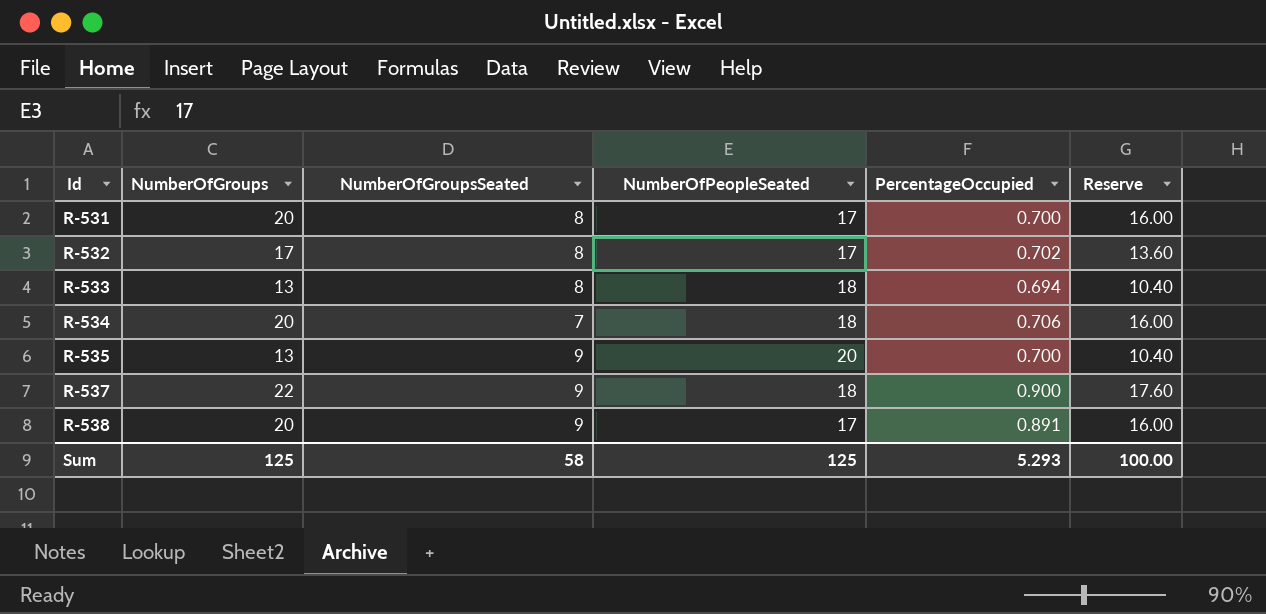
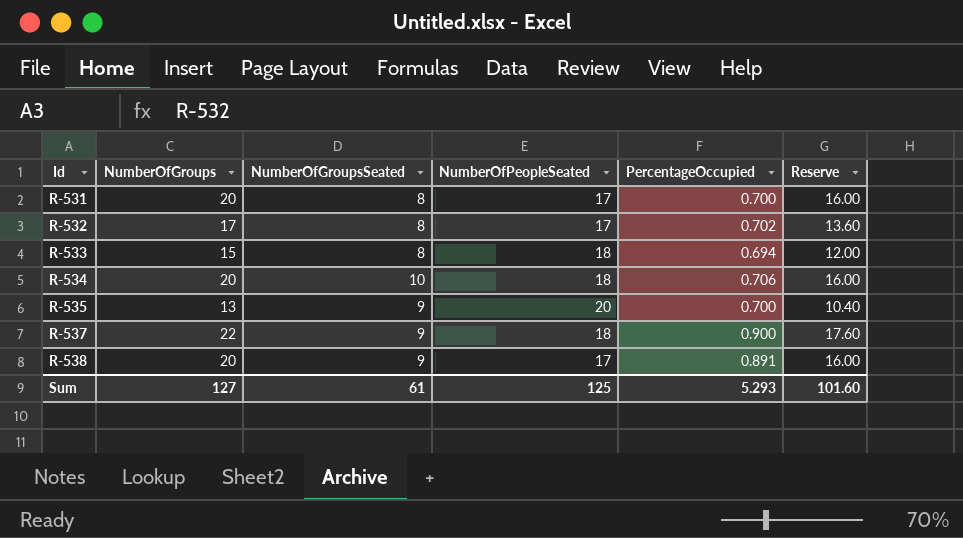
R-533 | NumberOfGroups: 13 -> 15
R-533 | Reserve: 10.40 -> 12.00
R-534 | NumberOfGroupsSeated: 7 -> 10
Sum | NumberOfGroups: 125 -> 127
Sum | NumberOfGroupsSeated: 58 -> 61
Sum | Reserve: 100.00 -> 101.60

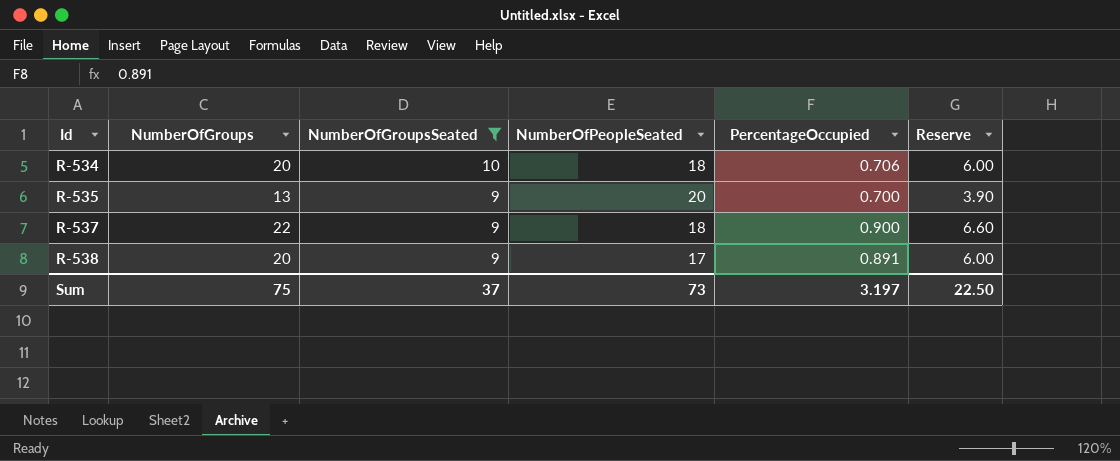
filter: none -> NumberOfGroupsSeated != 8
column Reserve | formula: [NumberOfGroups] * 0.8 -> [NumberOfGroups] * 0.3
Sum | NumberOfGroups: 127 -> 75
Sum | NumberOfGroupsSeated: 61 -> 37
Sum | NumberOfPeopleSeated: 125 -> 73
Sum | PercentageOccupied: 5.293 -> 3.197
Sum | Reserve: 101.60 -> 22.50

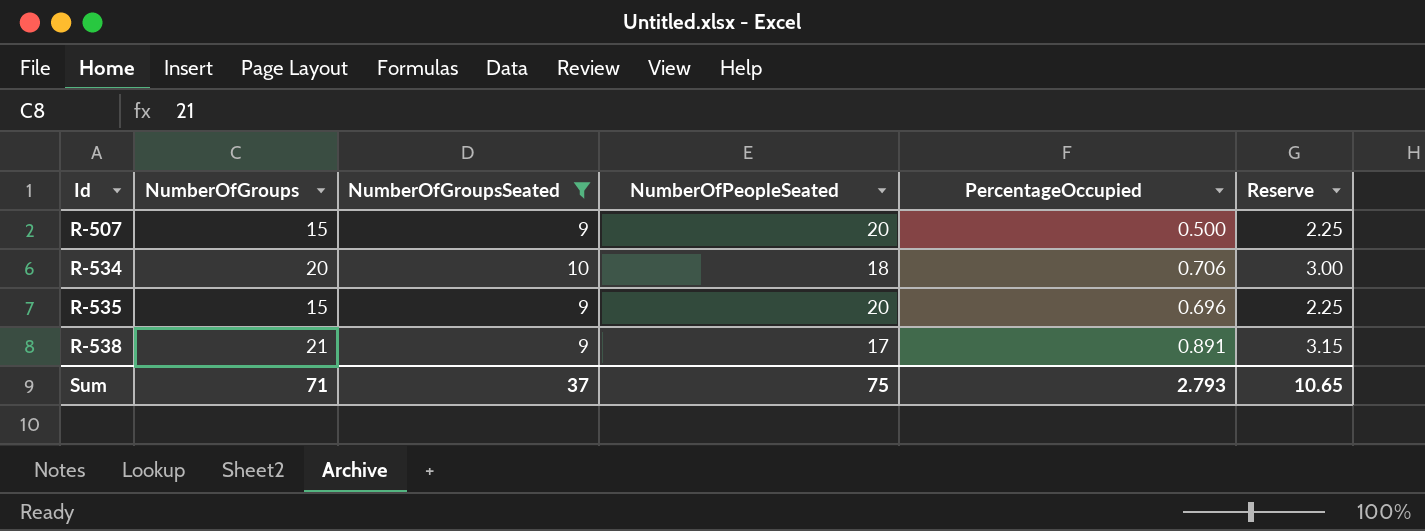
column Reserve | formula: [NumberOfGroups] * 0.3 -> [NumberOfGroups] * 0.15
row R-537: 22 | 9 | 18 | 0.900 | 6.60 -> none
row R-507: none -> 15 | 9 | 20 | 0.500 | 2.25
R-535 | NumberOfGroups: 13 -> 15
R-535 | PercentageOccupied: 0.700 -> 0.696
R-538 | NumberOfGroups: 20 -> 21
Sum | NumberOfGroups: 75 -> 71
Sum | NumberOfPeopleSeated: 73 -> 75
Sum | PercentageOccupied: 3.197 -> 2.793
Sum | Reserve: 22.50 -> 10.65

